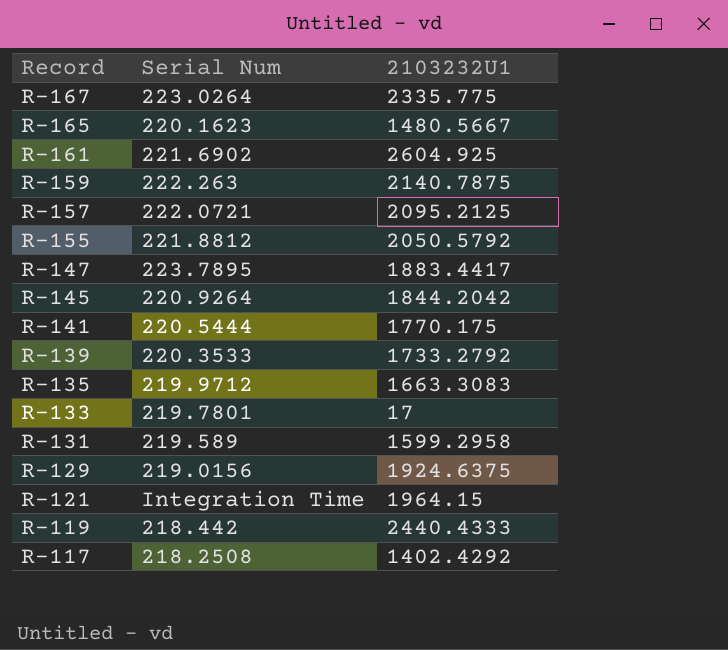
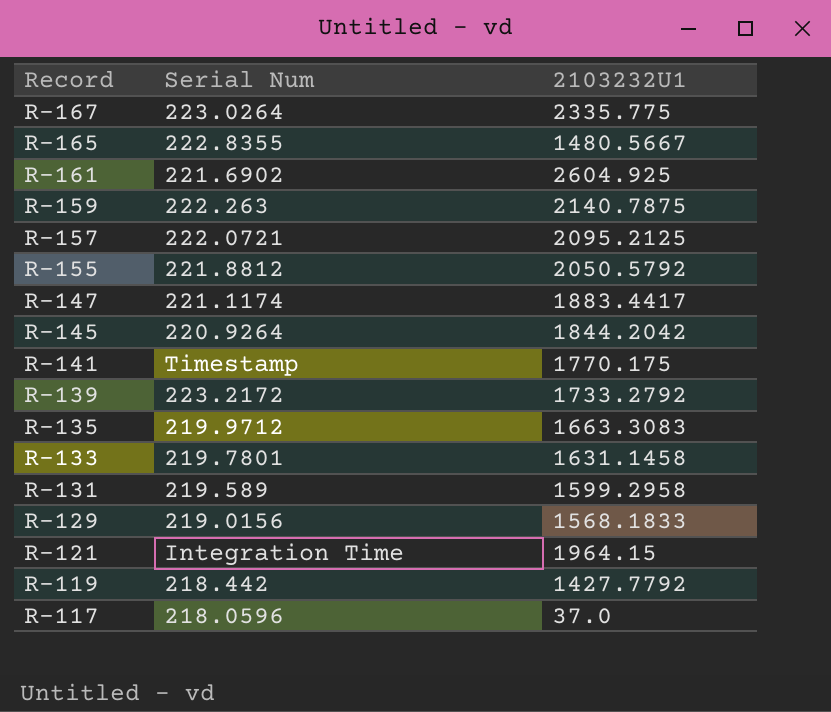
R-165 | Serial Num: 220.1623 -> 222.8355
R-147 | Serial Num: 223.7895 -> 221.1174
R-141 | Serial Num: 220.5444 -> Timestamp
R-139 | Serial Num: 220.3533 -> 223.2172
R-133 | 2103232U1: 17 -> 1631.1458
R-129 | 2103232U1: 1924.6375 -> 1568.1833
R-119 | 2103232U1: 2440.4333 -> 1427.7792
R-117 | Serial Num: 218.2508 -> 218.0596
R-117 | 2103232U1: 1402.4292 -> 37.0

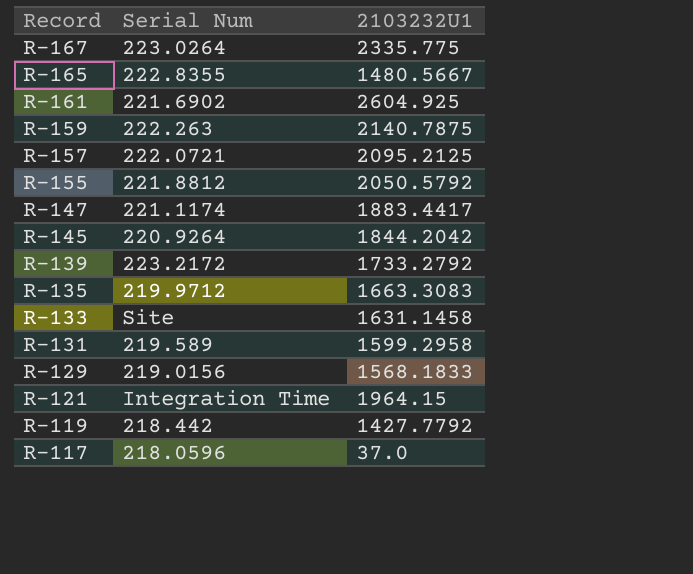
row R-141: Timestamp | 1770.175 -> none
R-133 | Serial Num: 219.7801 -> Site

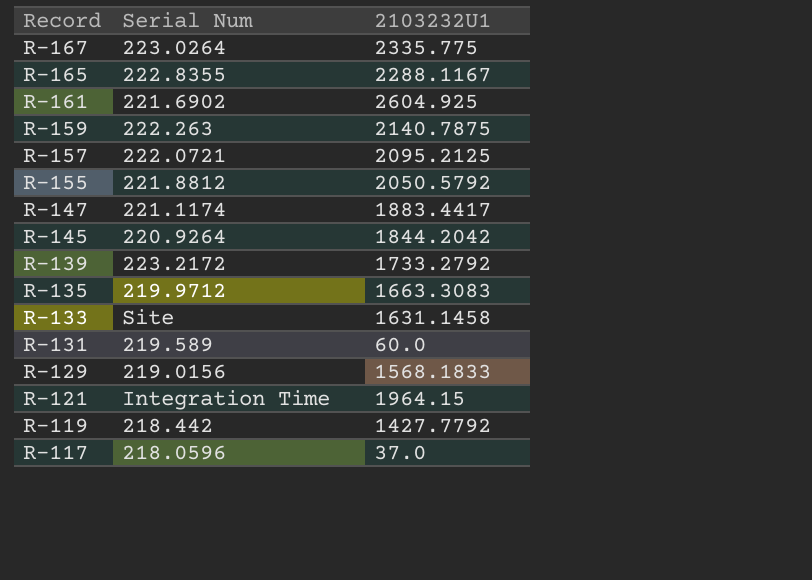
R-165 | 2103232U1: 1480.5667 -> 2288.1167
R-131 | 2103232U1: 1599.2958 -> 60.0

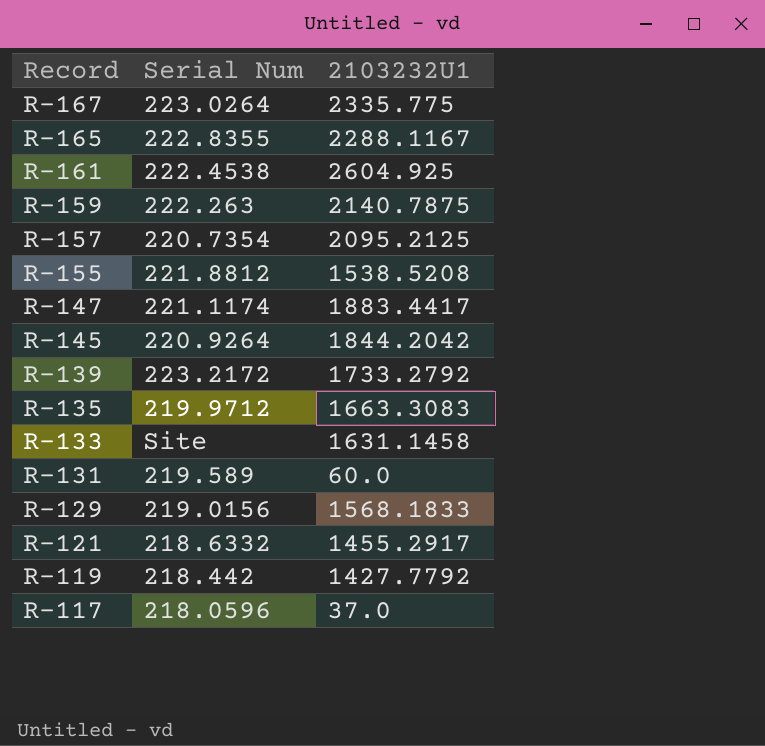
R-161 | Serial Num: 221.6902 -> 222.4538
R-157 | Serial Num: 222.0721 -> 220.7354
R-155 | 2103232U1: 2050.5792 -> 1538.5208
R-121 | Serial Num: Integration Time -> 218.6332
R-121 | 2103232U1: 1964.15 -> 1455.2917

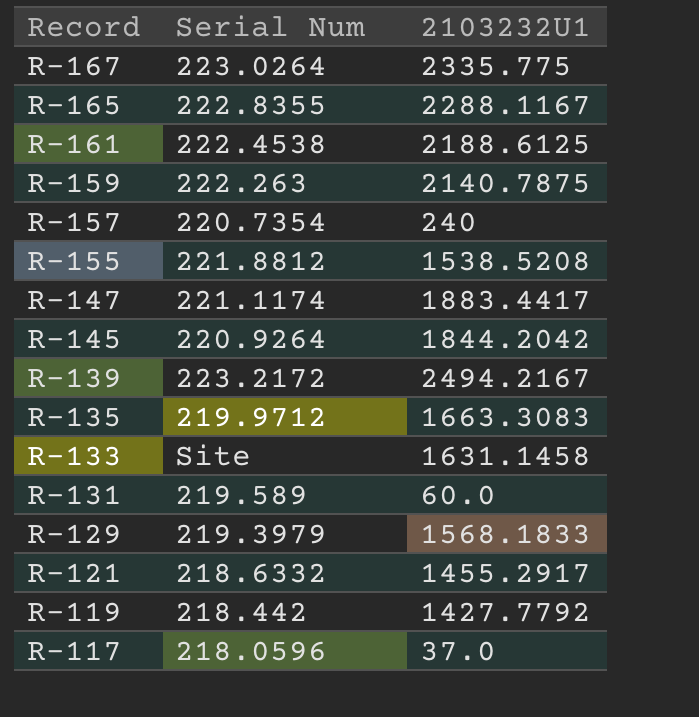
R-161 | 2103232U1: 2604.925 -> 2188.6125
R-157 | 2103232U1: 2095.2125 -> 240
R-139 | 2103232U1: 1733.2792 -> 2494.2167
R-129 | Serial Num: 219.0156 -> 219.3979

